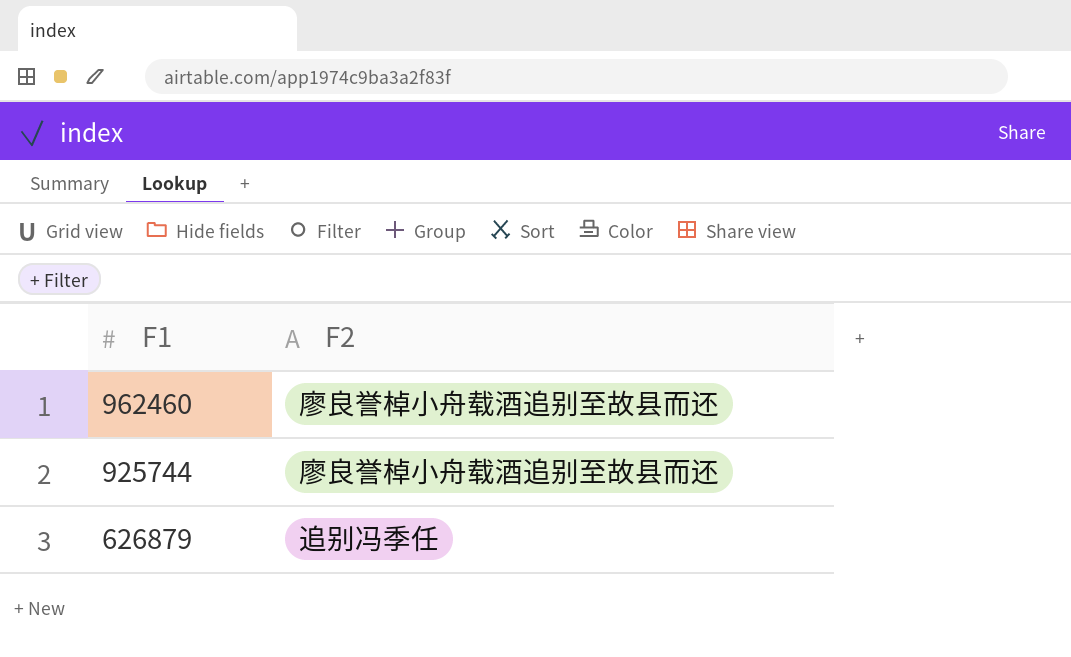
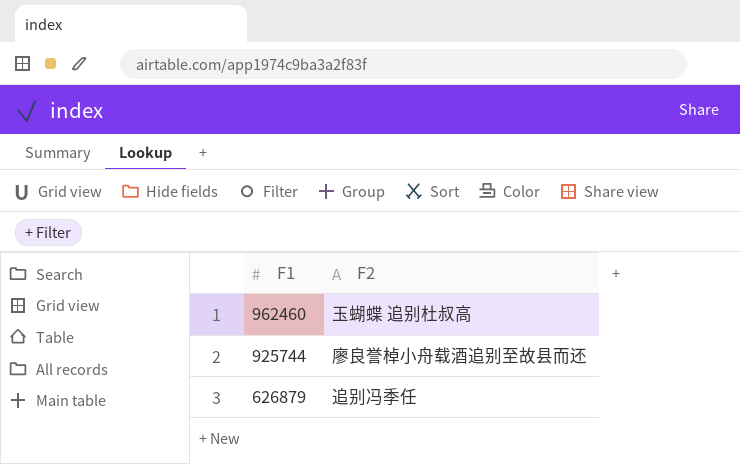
962460 | F2: 廖良誉棹小舟载酒追别至故县而还 -> 玉蝴蝶 追别杜叔高

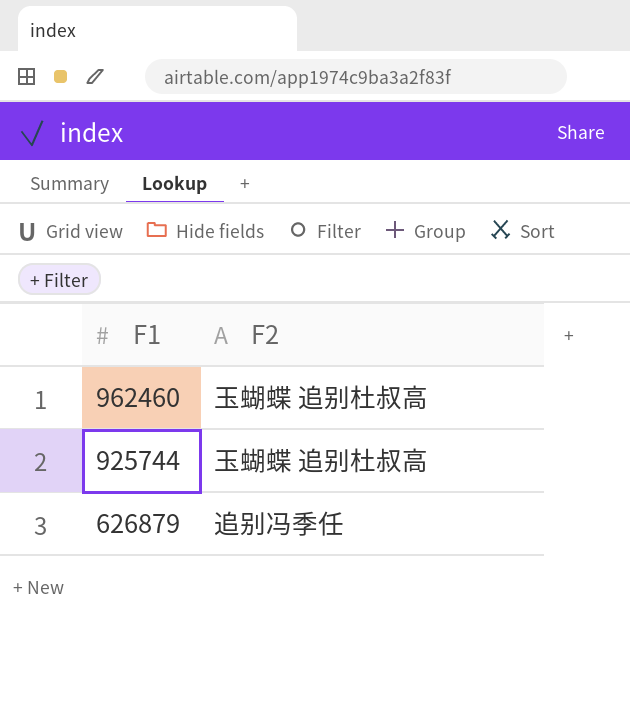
925744 | F2: 廖良誉棹小舟载酒追别至故县而还 -> 玉蝴蝶 追别杜叔高

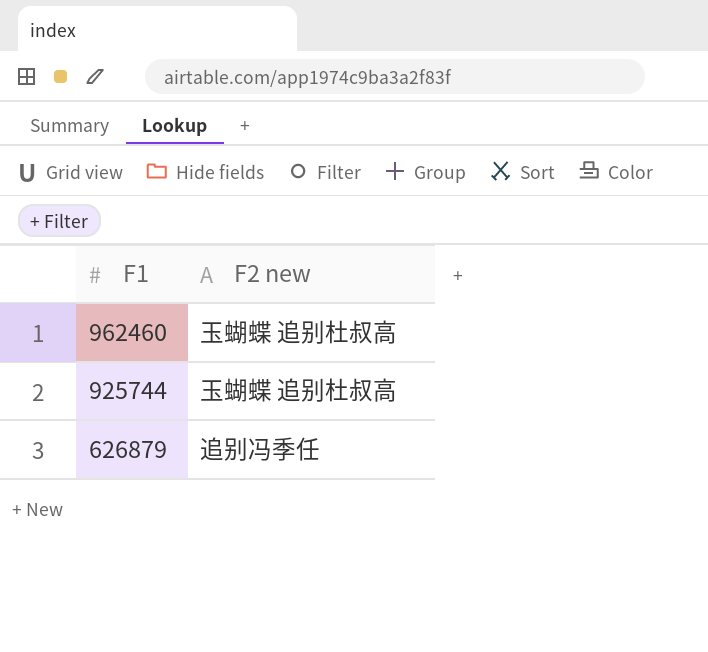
column name: F2 -> F2 new

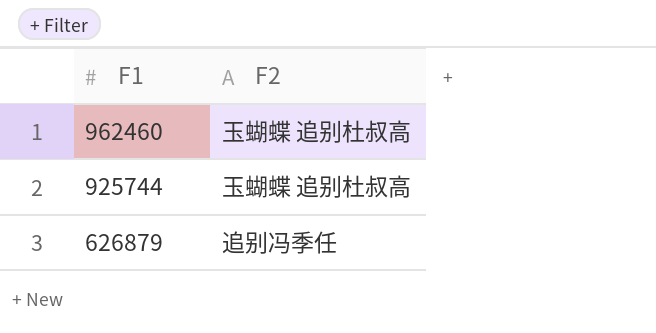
column name: F2 new -> F2

